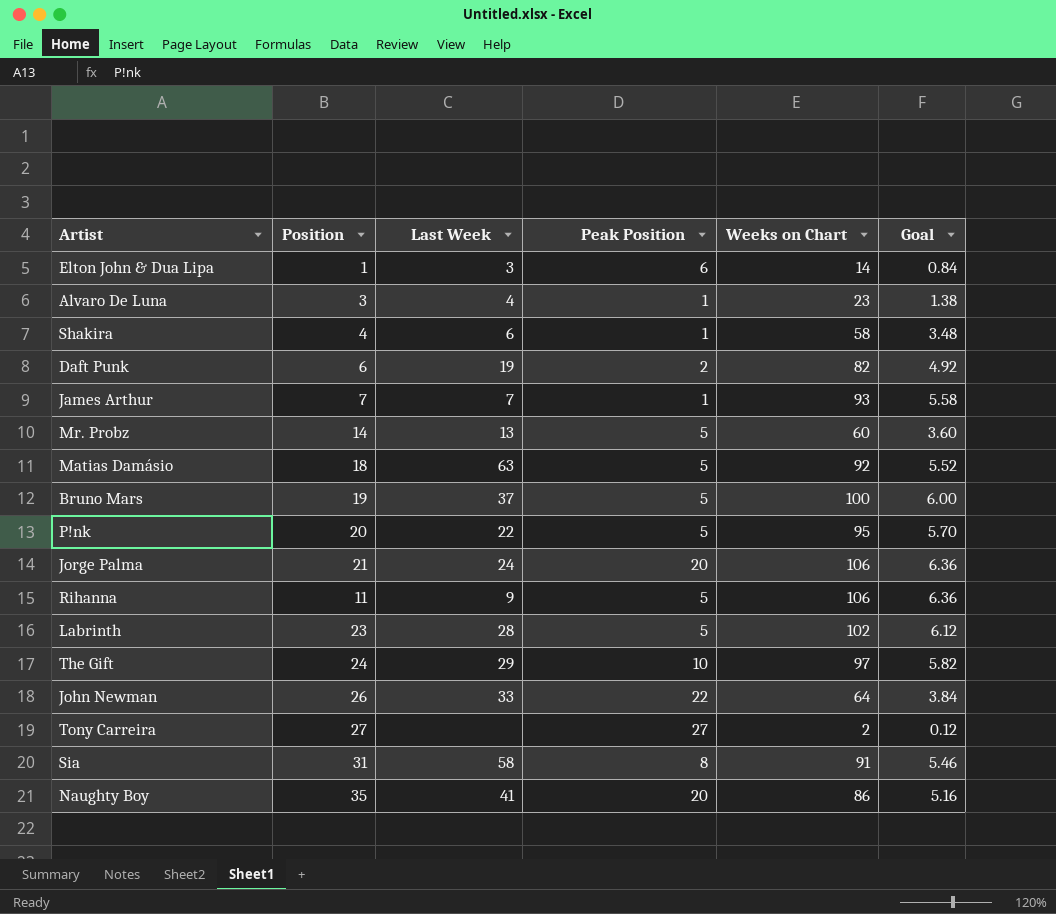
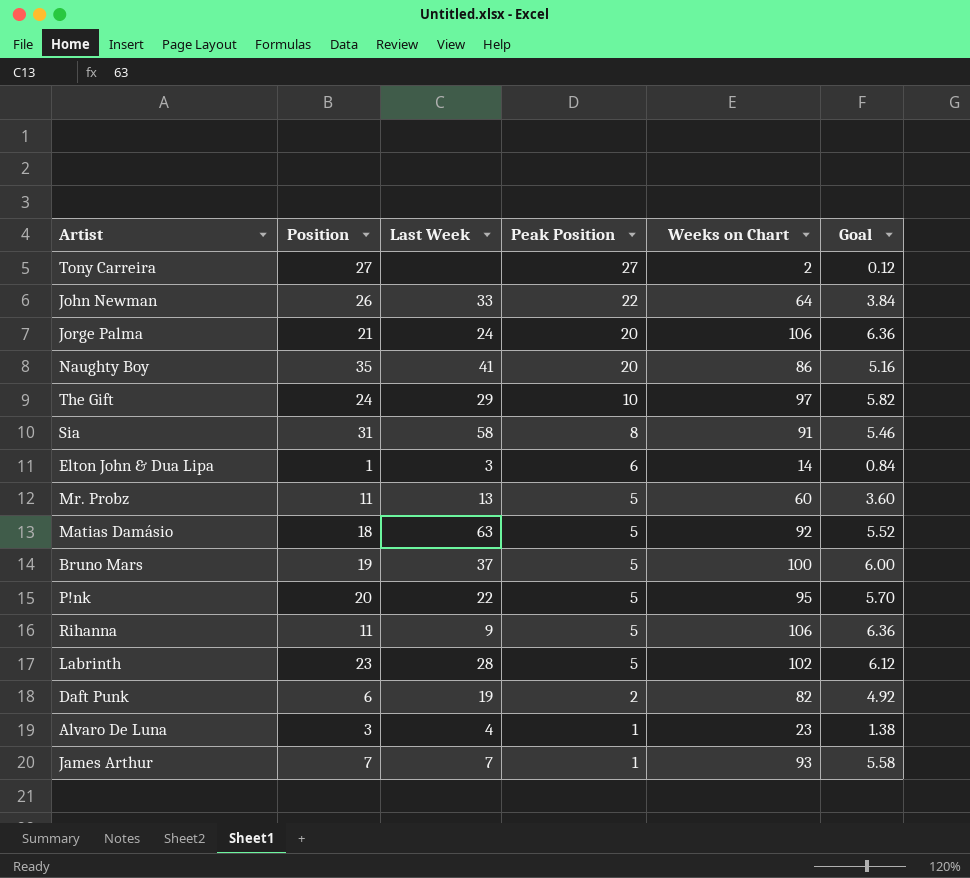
row order: none -> Peak Position descending
row Shakira: 4 | 6 | 1 | 58 | 3.48 -> none
Mr. Probz | Position: 14 -> 11

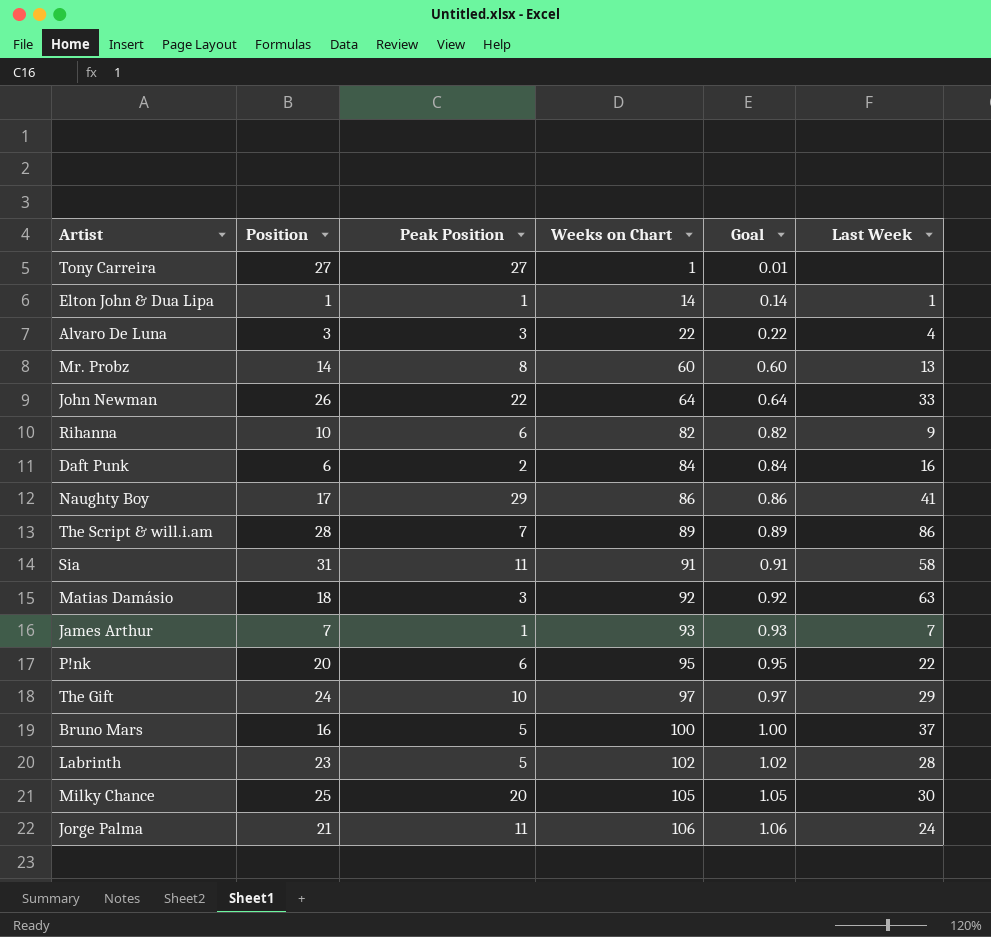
row order: Peak Position descending -> Weeks on Chart ascending
column Goal | formula: [Weeks on Chart] * 0.06 -> [Weeks on Chart] * 0.01
column Last Week | position: 3 -> 6
Tony Carreira | Weeks on Chart: 2 -> 1
Elton John & Dua Lipa | Peak Position: 6 -> 1
Elton John & Dua Lipa | Last Week: 3 -> 1
Alvaro De Luna | Peak Position: 1 -> 3
Alvaro De Luna | Weeks on Chart: 23 -> 22
Mr. Probz | Position: 11 -> 14
Mr. Probz | Peak Position: 5 -> 8
Rihanna | Position: 11 -> 10
Rihanna | Peak Position: 5 -> 6
Rihanna | Weeks on Chart: 106 -> 82
Daft Punk | Weeks on Chart: 82 -> 84
Daft Punk | Last Week: 19 -> 16
Naughty Boy | Position: 35 -> 17
Naughty Boy | Peak Position: 20 -> 29
row The Script & will.i.am: none -> 28 | 7 | 89 | 0.89 | 86
Sia | Peak Position: 8 -> 11
Matias Damásio | Peak Position: 5 -> 3
P!nk | Peak Position: 5 -> 6
Bruno Mars | Position: 19 -> 16
row Milky Chance: none -> 25 | 20 | 105 | 1.05 | 30
Jorge Palma | Peak Position: 20 -> 11

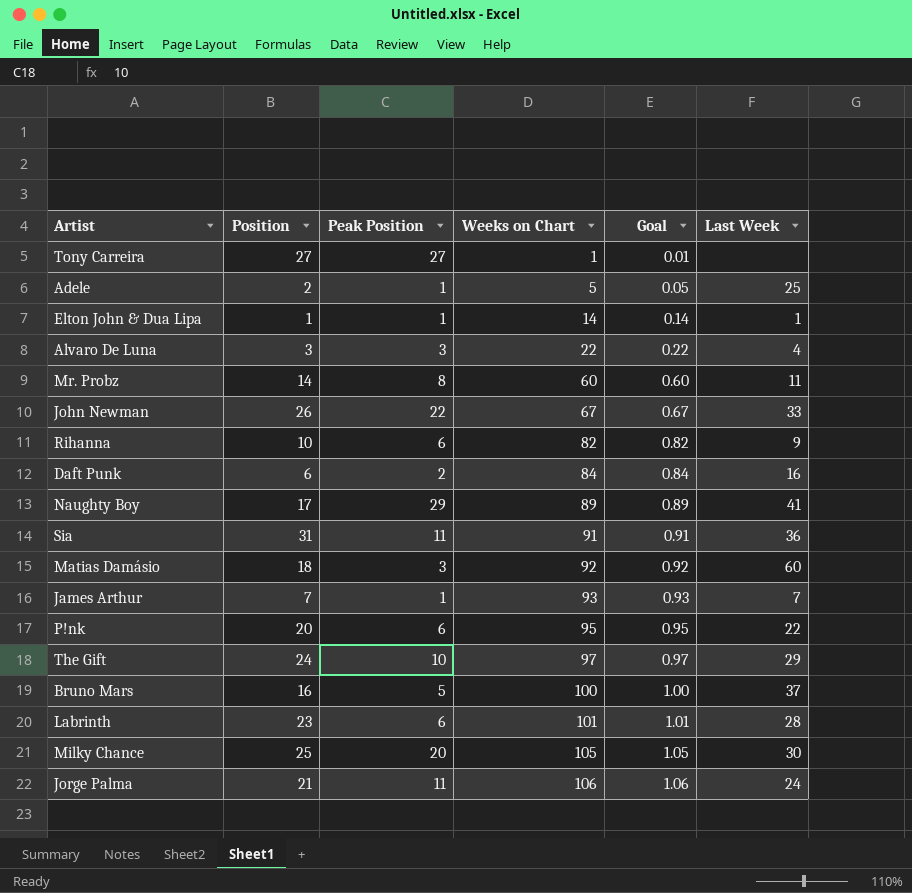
row The Script & will.i.am: 28 | 7 | 89 | 0.89 | 86 -> none
row Adele: none -> 2 | 1 | 5 | 0.05 | 25
Mr. Probz | Last Week: 13 -> 11
John Newman | Weeks on Chart: 64 -> 67
John Newman | Goal: 0.64 -> 0.67
Naughty Boy | Weeks on Chart: 86 -> 89
Naughty Boy | Goal: 0.86 -> 0.89
Sia | Last Week: 58 -> 36
Matias Damásio | Last Week: 63 -> 60
Labrinth | Peak Position: 5 -> 6
Labrinth | Weeks on Chart: 102 -> 101
Labrinth | Goal: 1.02 -> 1.01

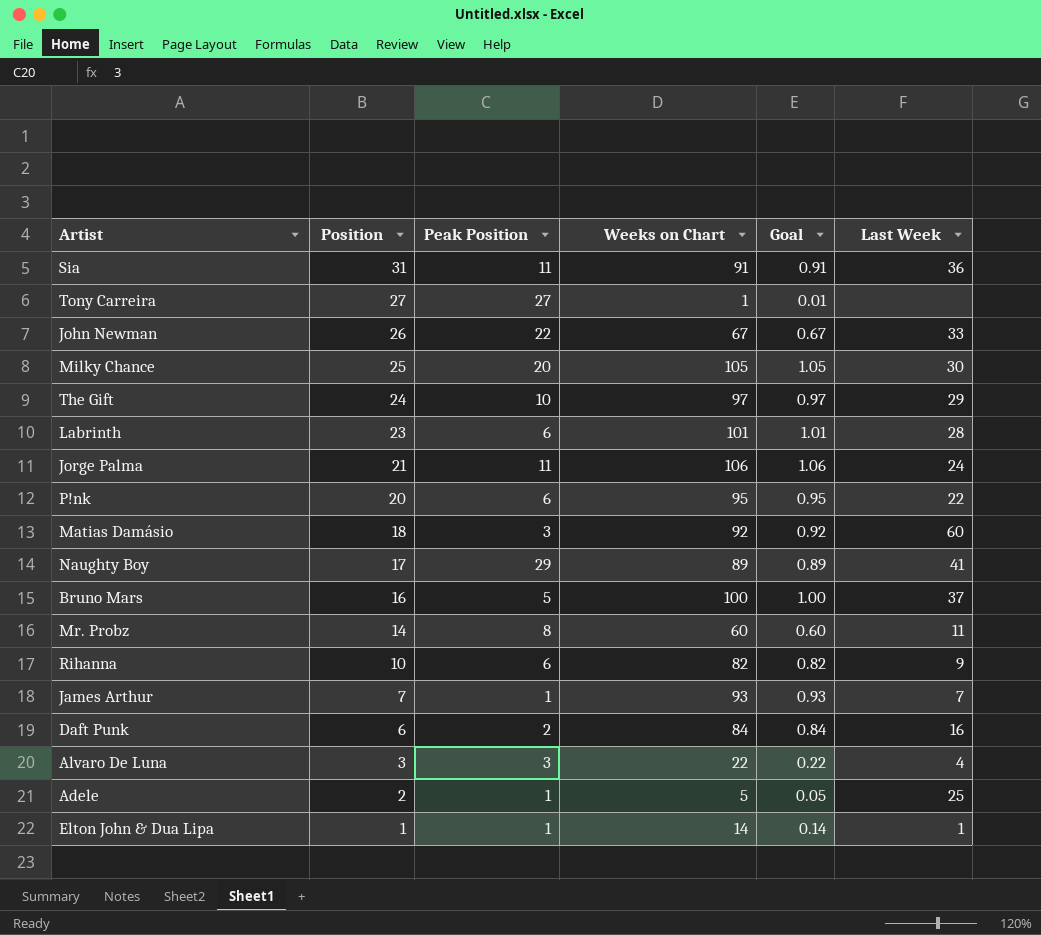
row order: Weeks on Chart ascending -> Position descending

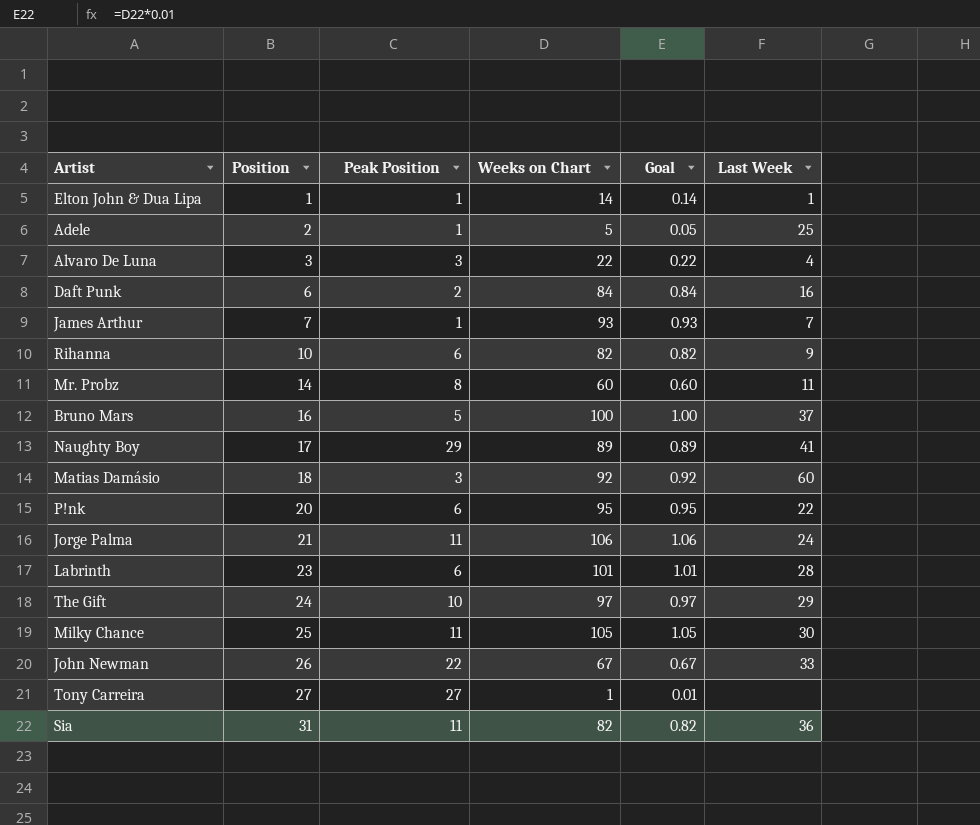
row order: Position descending -> Position ascending
Milky Chance | Peak Position: 20 -> 11
Sia | Weeks on Chart: 91 -> 82
Sia | Goal: 0.91 -> 0.82

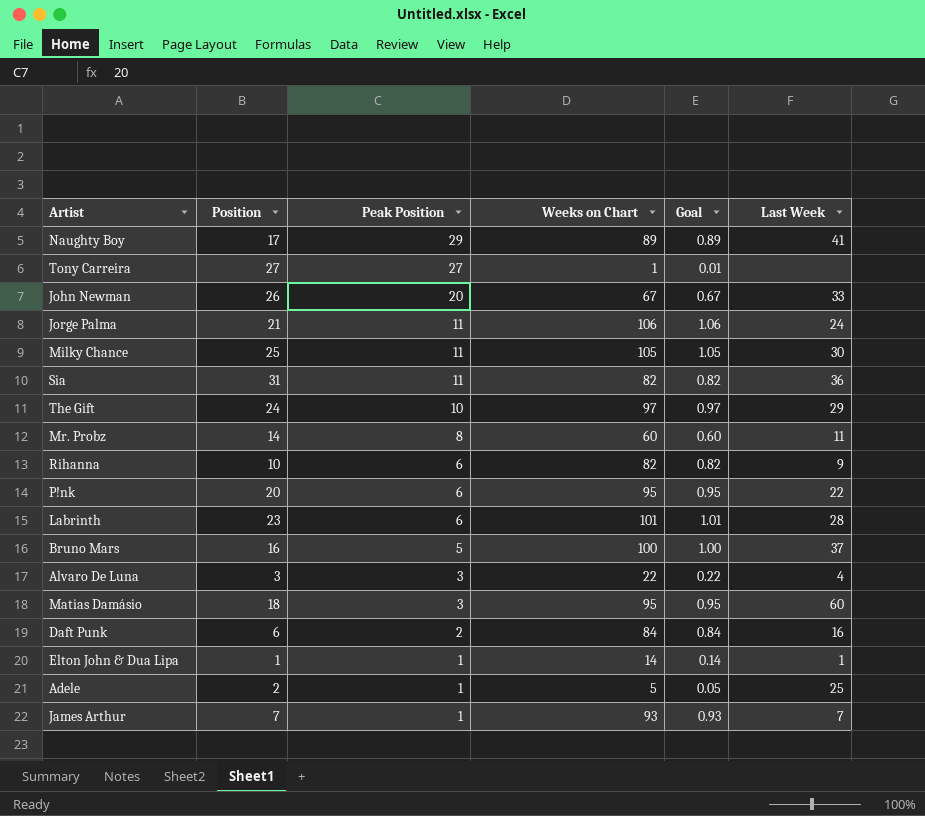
row order: Position ascending -> Peak Position descending
John Newman | Peak Position: 22 -> 20
Matias Damásio | Weeks on Chart: 92 -> 95
Matias Damásio | Goal: 0.92 -> 0.95

